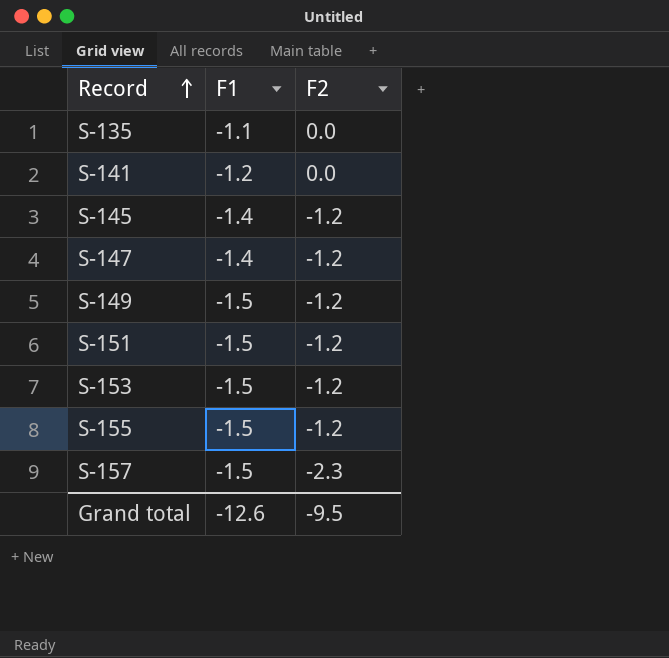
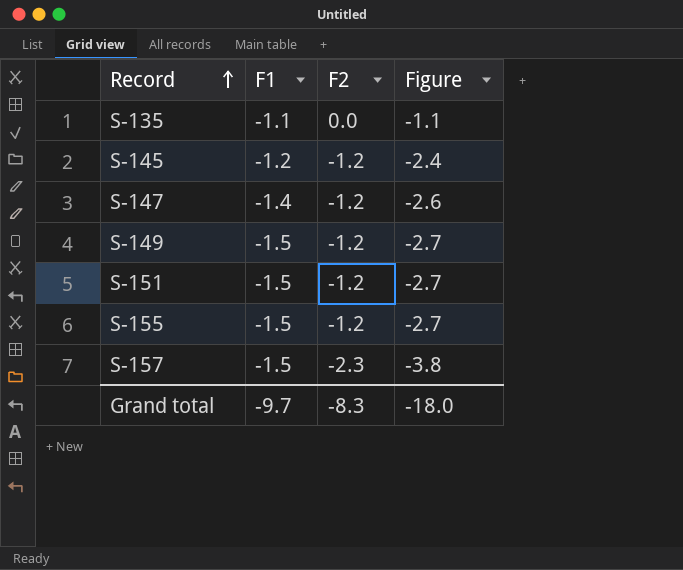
column Figure | formula: none -> [F1] + [F2]
row S-141: -1.2 | 0.0 -> none
row S-153: -1.5 | -1.2 -> none
S-145 | F1: -1.4 -> -1.2
Grand total | F1: -12.6 -> -9.7
Grand total | F2: -9.5 -> -8.3

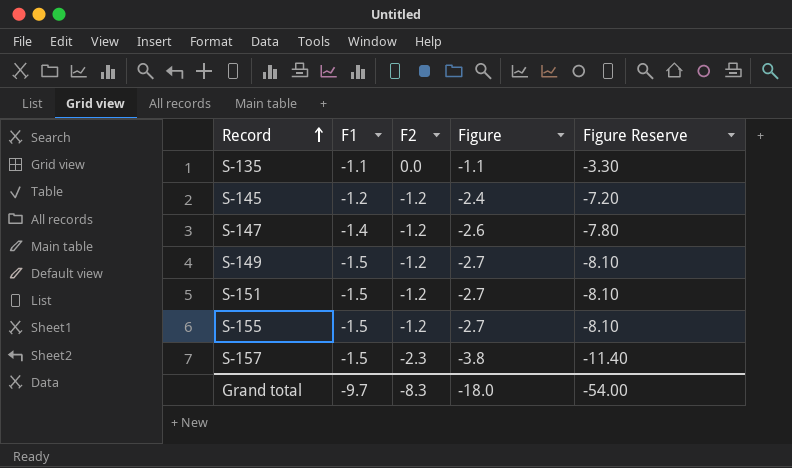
column Figure Reserve | formula: none -> [Figure] * 3

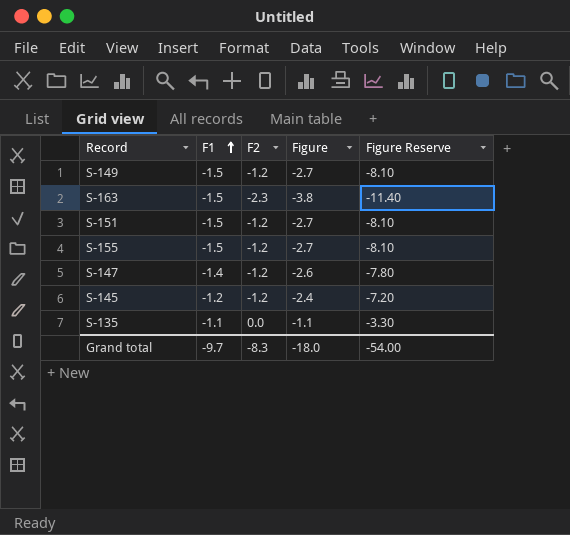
row order: Record ascending -> F1 ascending
row S-157: -1.5 | -2.3 | -3.8 | -11.40 -> none
row S-163: none -> -1.5 | -2.3 | -3.8 | -11.40

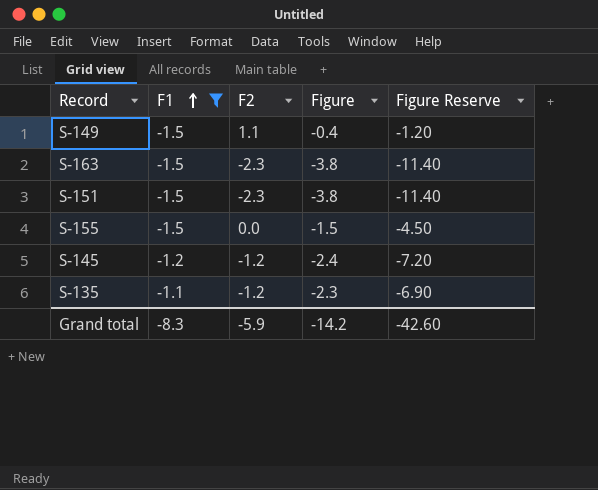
filter: none -> F1 != -1.4
S-149 | F2: -1.2 -> 1.1
S-149 | Figure: -2.7 -> -0.4
S-149 | Figure Reserve: -8.10 -> -1.20
S-151 | F2: -1.2 -> -2.3
S-151 | Figure: -2.7 -> -3.8
S-151 | Figure Reserve: -8.10 -> -11.40
S-155 | F2: -1.2 -> 0.0
S-155 | Figure: -2.7 -> -1.5
S-155 | Figure Reserve: -8.10 -> -4.50
S-135 | F2: 0.0 -> -1.2
S-135 | Figure: -1.1 -> -2.3
S-135 | Figure Reserve: -3.30 -> -6.90
Grand total | F1: -9.7 -> -8.3
Grand total | F2: -8.3 -> -5.9
Grand total | Figure: -18.0 -> -14.2
Grand total | Figure Reserve: -54.00 -> -42.60

